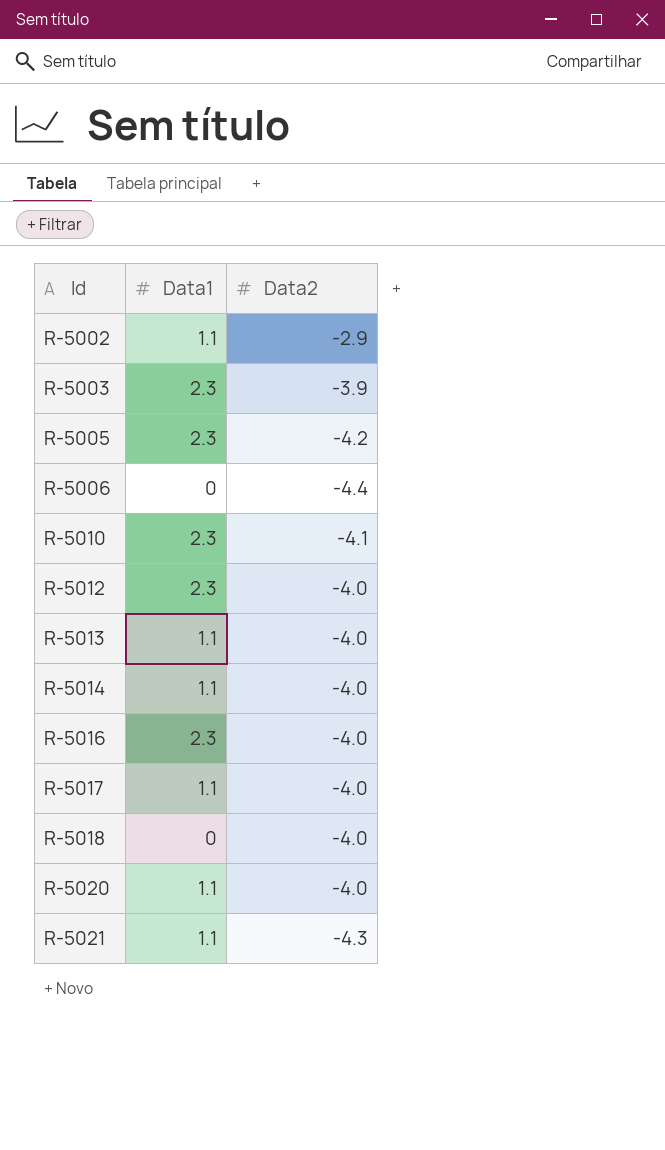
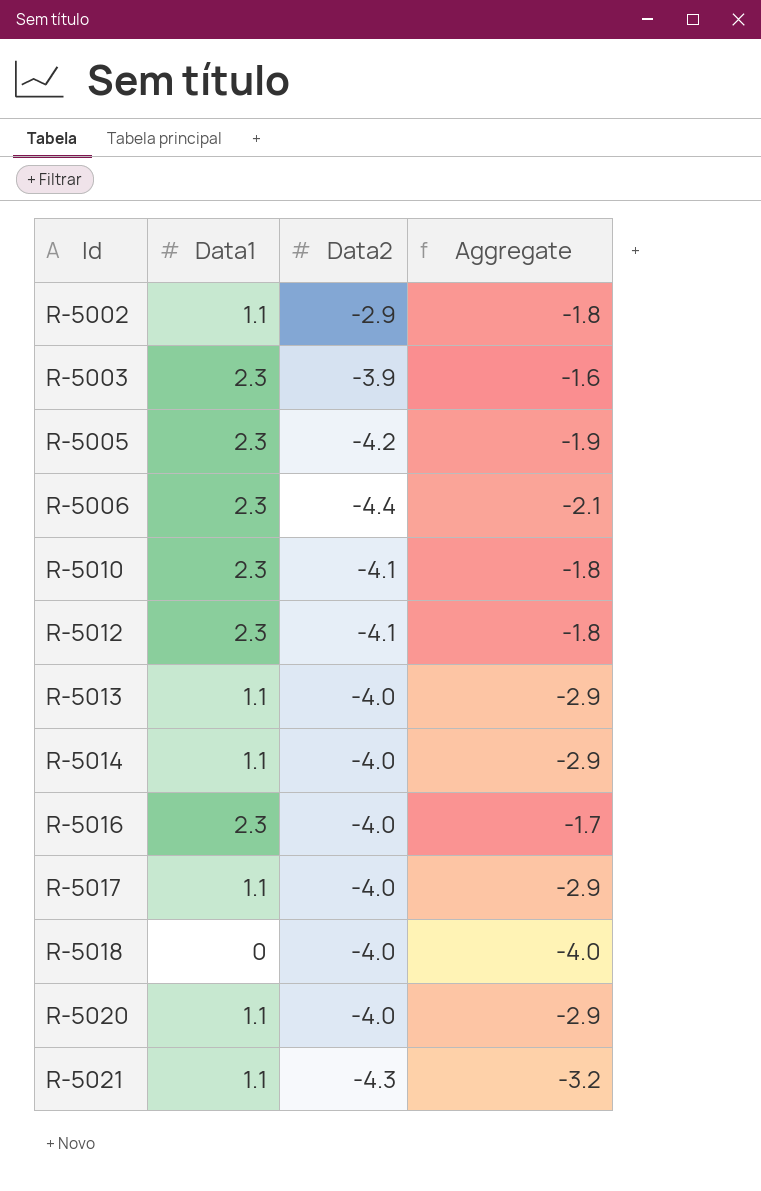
column Aggregate | formula: none -> [Data1] + [Data2]
R-5006 | Data1: 0 -> 2.3
R-5012 | Data2: -4.0 -> -4.1

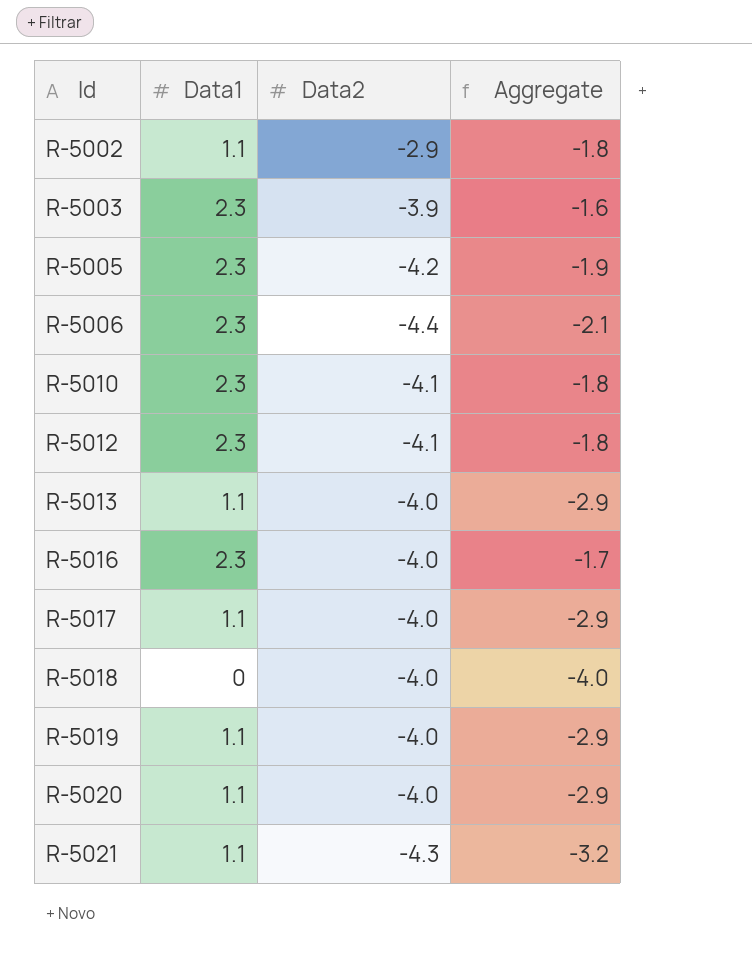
row R-5014: 1.1 | -4.0 | -2.9 -> none
row R-5019: none -> 1.1 | -4.0 | -2.9

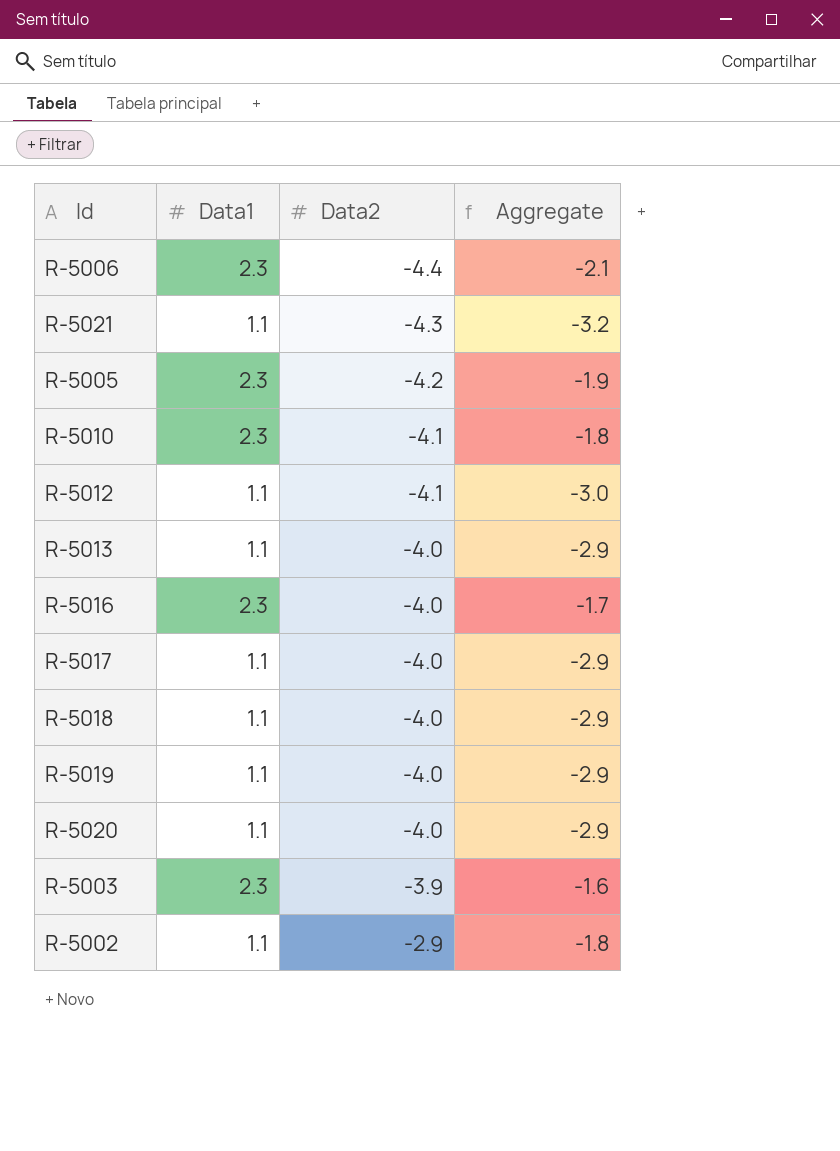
row order: Id ascending -> Data2 ascending
R-5012 | Data1: 2.3 -> 1.1
R-5012 | Aggregate: -1.8 -> -3.0
R-5018 | Data1: 0 -> 1.1
R-5018 | Aggregate: -4.0 -> -2.9

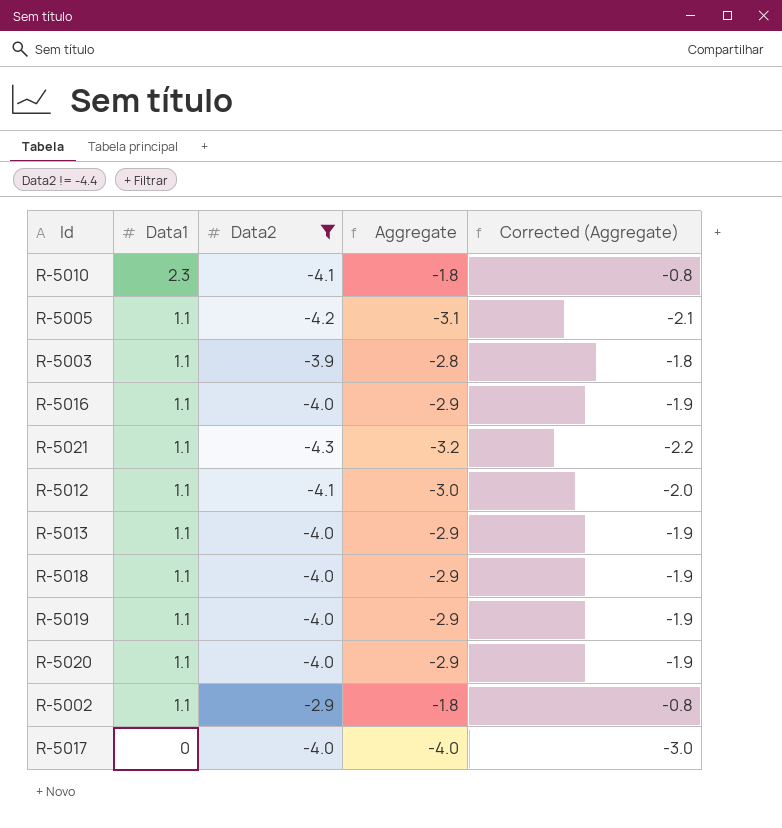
filter: none -> Data2 != -4.4
row order: Data2 ascending -> Data1 descending
column Corrected (Aggregate) | formula: none -> [Aggregate] + 1
R-5005 | Data1: 2.3 -> 1.1
R-5005 | Aggregate: -1.9 -> -3.1
R-5003 | Data1: 2.3 -> 1.1
R-5003 | Aggregate: -1.6 -> -2.8
R-5016 | Data1: 2.3 -> 1.1
R-5016 | Aggregate: -1.7 -> -2.9
R-5017 | Data1: 1.1 -> 0
R-5017 | Aggregate: -2.9 -> -4.0

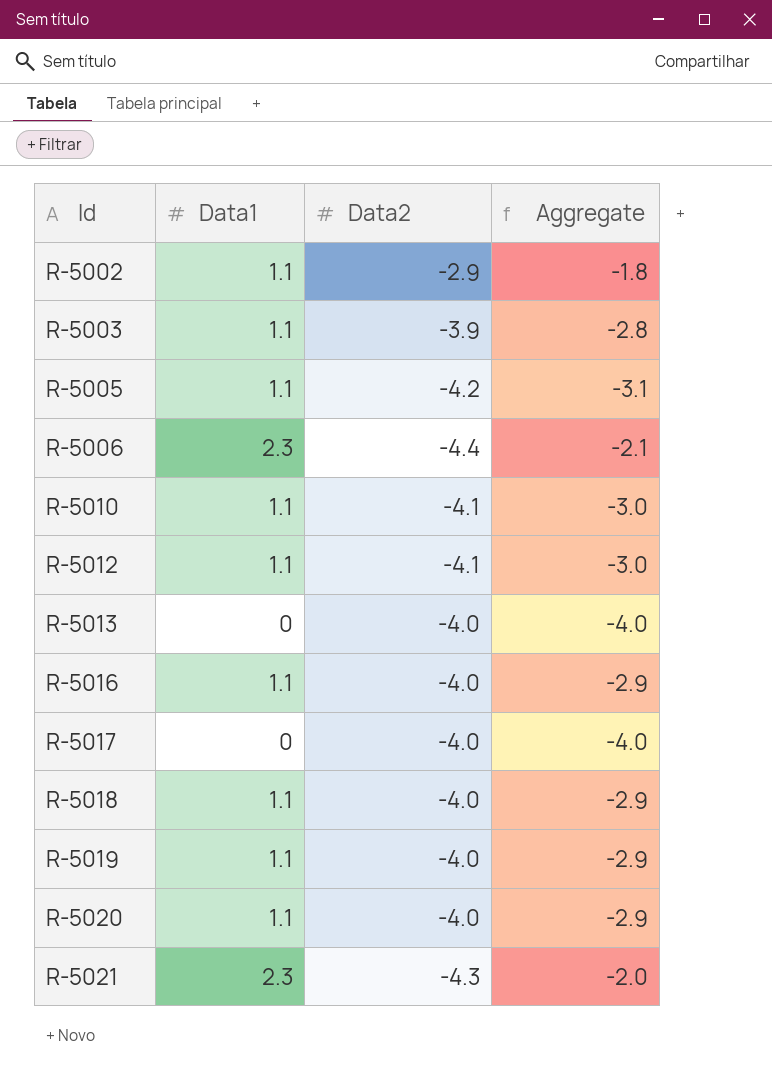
filter: Data2 != -4.4 -> none
row order: Data1 descending -> Id ascending
column Corrected (Aggregate) | formula: [Aggregate] + 1 -> none
R-5010 | Data1: 2.3 -> 1.1
R-5010 | Aggregate: -1.8 -> -3.0
R-5013 | Data1: 1.1 -> 0
R-5013 | Aggregate: -2.9 -> -4.0
R-5021 | Data1: 1.1 -> 2.3
R-5021 | Aggregate: -3.2 -> -2.0

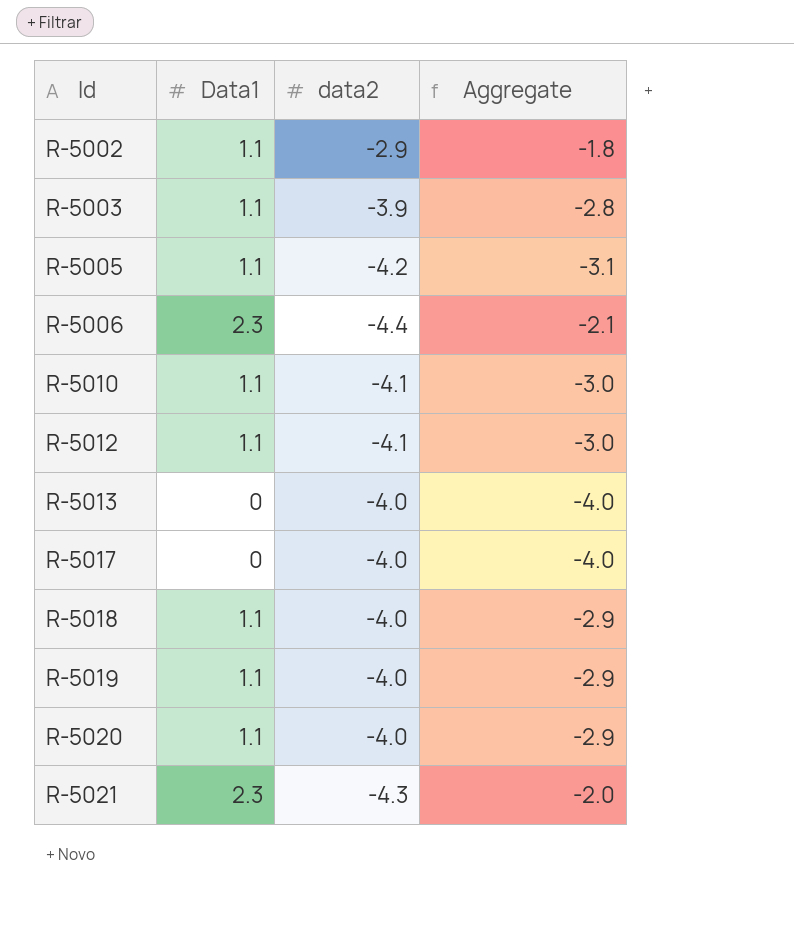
column name: Data2 -> data2
row R-5016: 1.1 | -4.0 | -2.9 -> none

